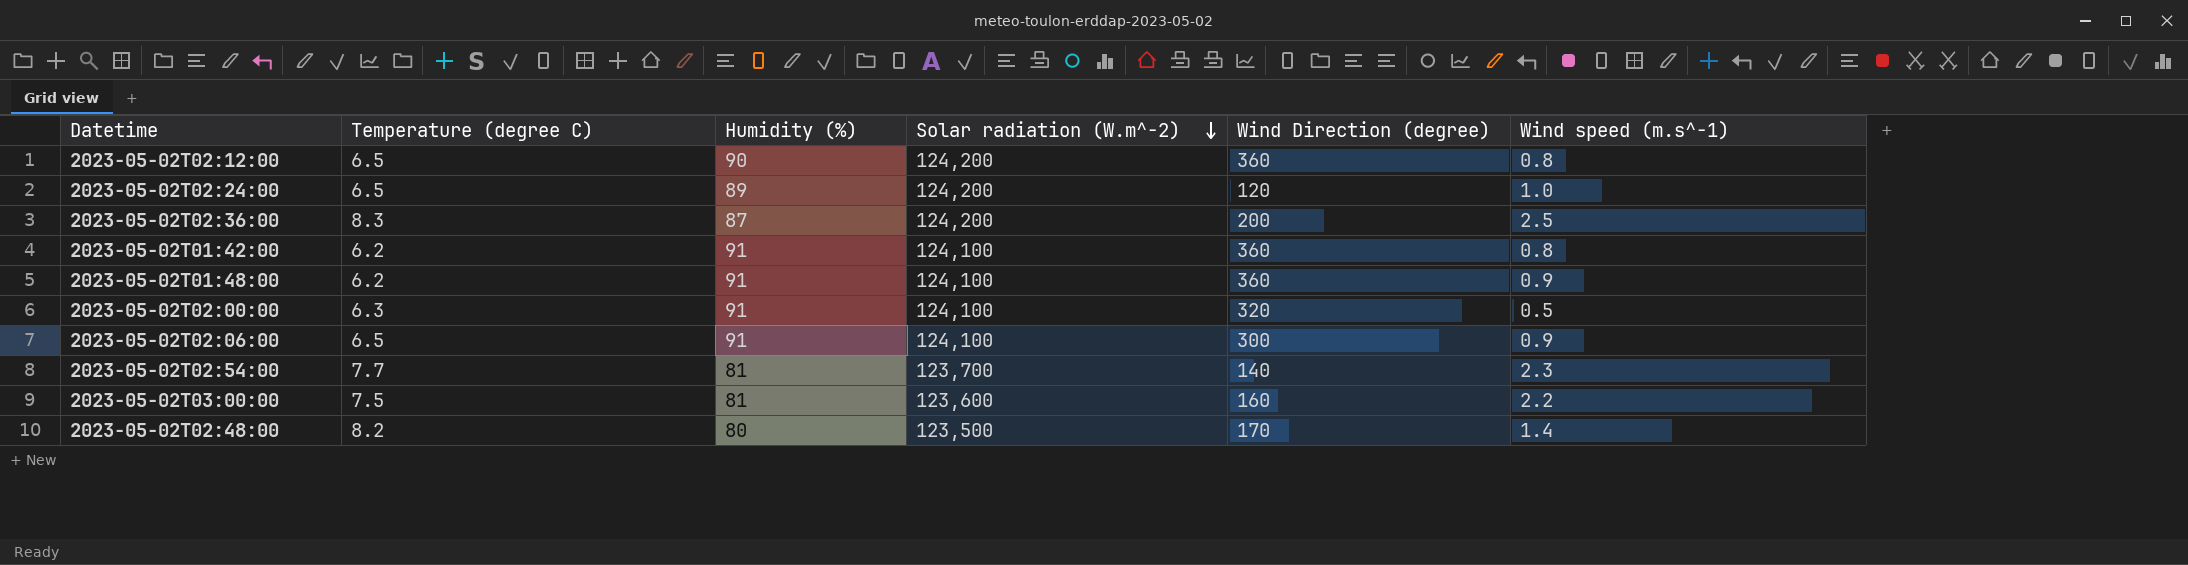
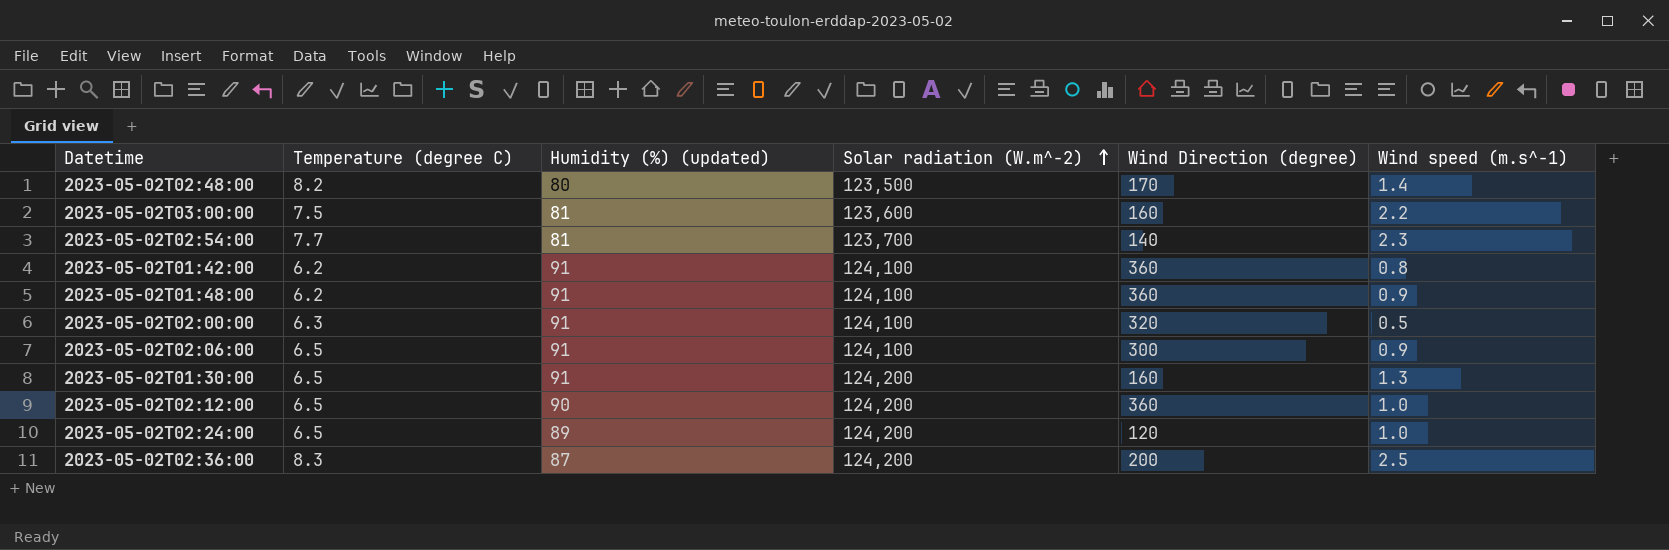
row order: Solar radiation (W.m^-2) descending -> Solar radiation (W.m^-2) ascending
column name: Humidity (%) -> Humidity (%) (updated)
row 2023-05-02T01:30:00: none -> 6.5 | 91 | 124,200 | 160 | 1.3
2023-05-02T02:12:00 | Wind speed (m.s^-1): 0.8 -> 1.0

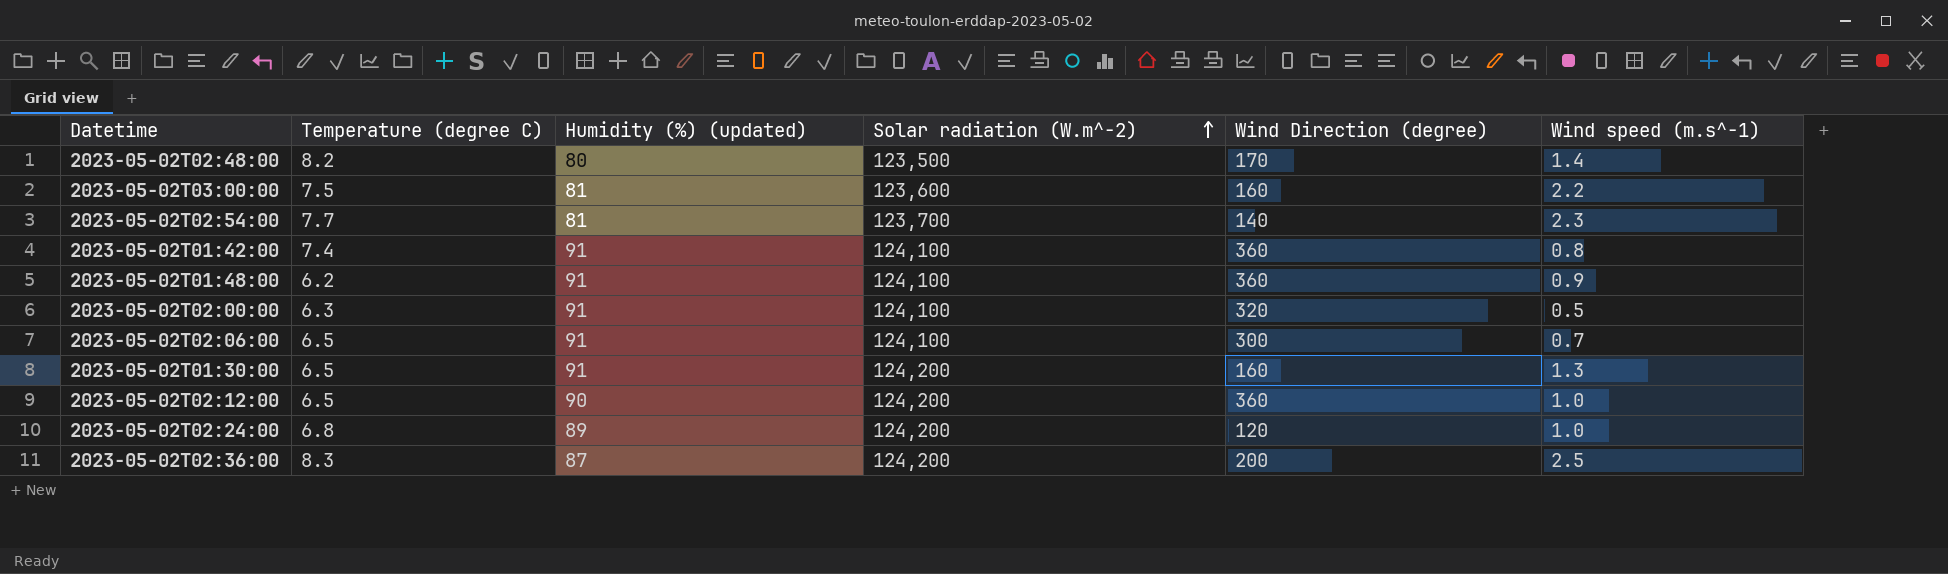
2023-05-02T01:42:00 | Temperature (degree C): 6.2 -> 7.4
2023-05-02T02:06:00 | Wind speed (m.s^-1): 0.9 -> 0.7
2023-05-02T02:24:00 | Temperature (degree C): 6.5 -> 6.8

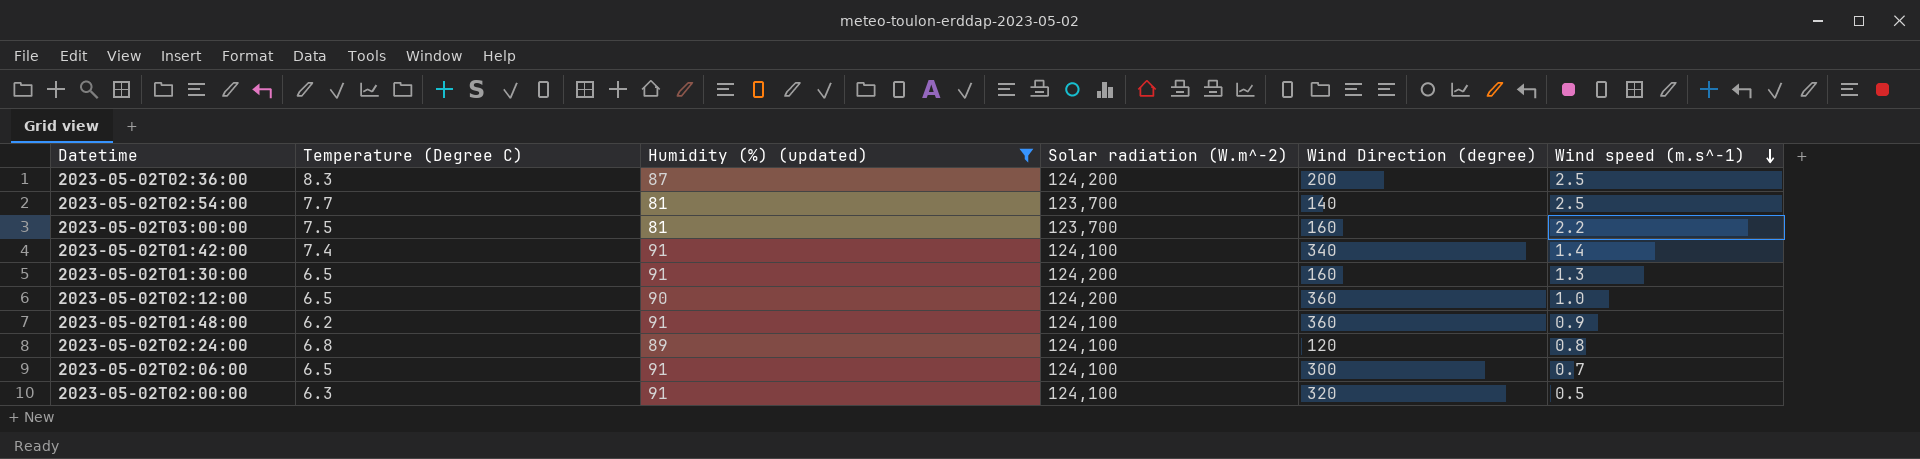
filter: none -> Humidity (%) (updated) != 80
row order: Solar radiation (W.m^-2) ascending -> Wind speed (m.s^-1) descending
column name: Temperature (degree C) -> Temperature (Degree C)
2023-05-02T02:54:00 | Wind speed (m.s^-1): 2.3 -> 2.5
2023-05-02T03:00:00 | Solar radiation (W.m^-2): 123,600 -> 123,700
2023-05-02T01:42:00 | Wind Direction (degree): 360 -> 340
2023-05-02T01:42:00 | Wind speed (m.s^-1): 0.8 -> 1.4
2023-05-02T02:24:00 | Solar radiation (W.m^-2): 124,200 -> 124,100
2023-05-02T02:24:00 | Wind speed (m.s^-1): 1.0 -> 0.8

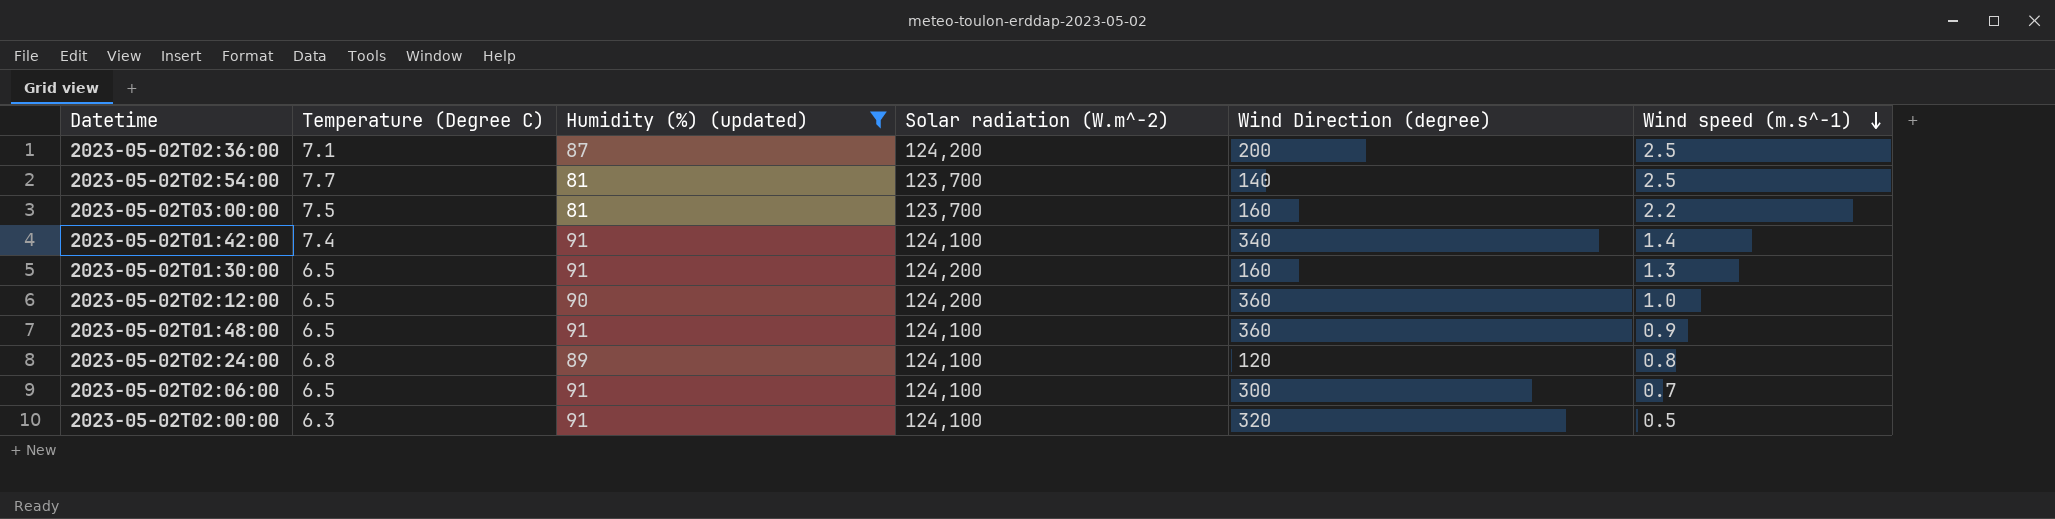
2023-05-02T02:36:00 | Temperature (Degree C): 8.3 -> 7.1
2023-05-02T01:48:00 | Temperature (Degree C): 6.2 -> 6.5

